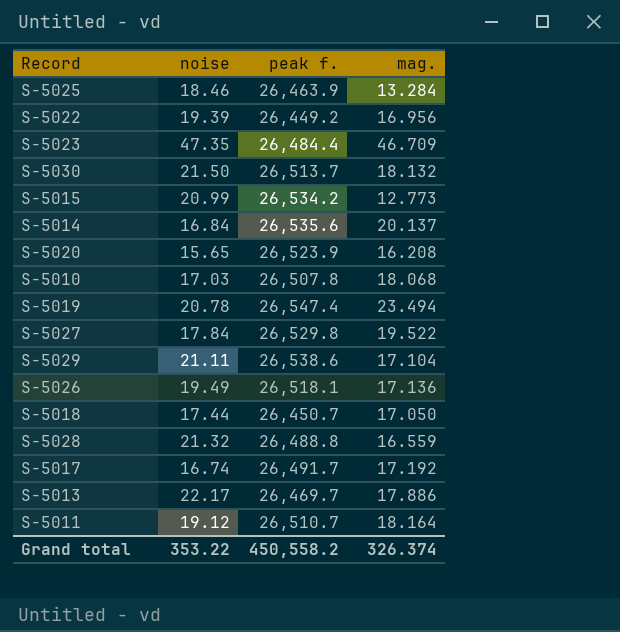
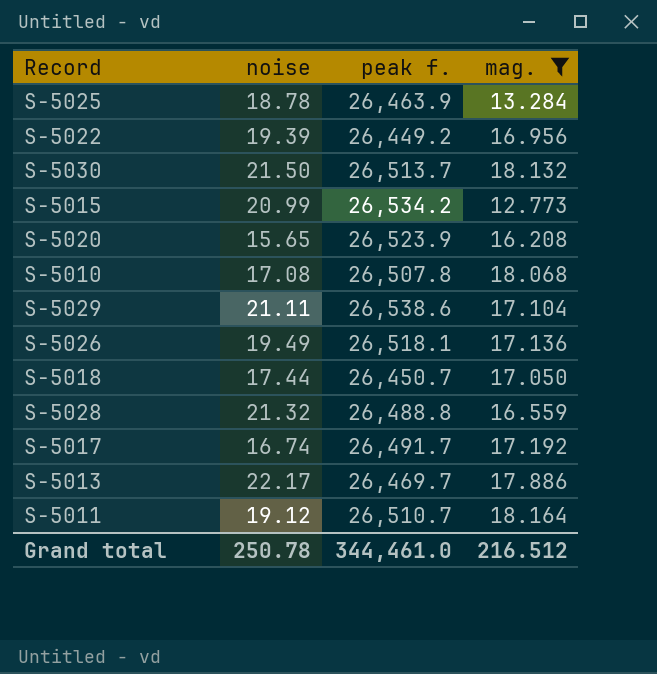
filter: none -> mag. <= 18.164
S-5025 | noise: 18.46 -> 18.78
S-5010 | noise: 17.03 -> 17.08
Grand total | noise: 353.22 -> 250.78
Grand total | peak f.: 450,558.2 -> 344,461.0
Grand total | mag.: 326.374 -> 216.512

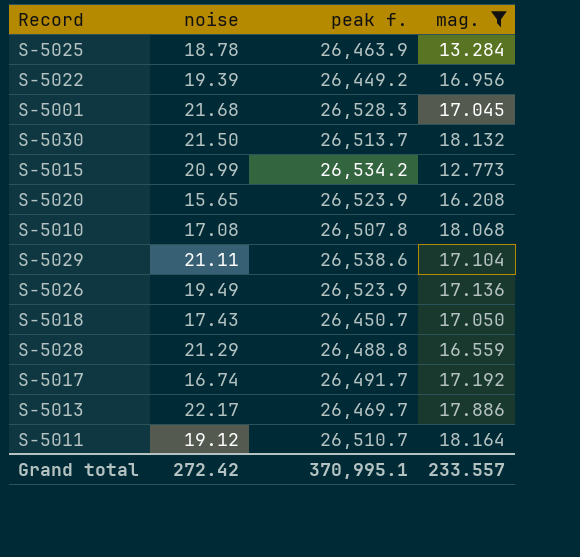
row S-5001: none -> 21.68 | 26,528.3 | 17.045
S-5026 | peak f.: 26,518.1 -> 26,523.9
S-5018 | noise: 17.44 -> 17.43
S-5028 | noise: 21.32 -> 21.29
Grand total | noise: 250.78 -> 272.42
Grand total | peak f.: 344,461.0 -> 370,995.1
Grand total | mag.: 216.512 -> 233.557

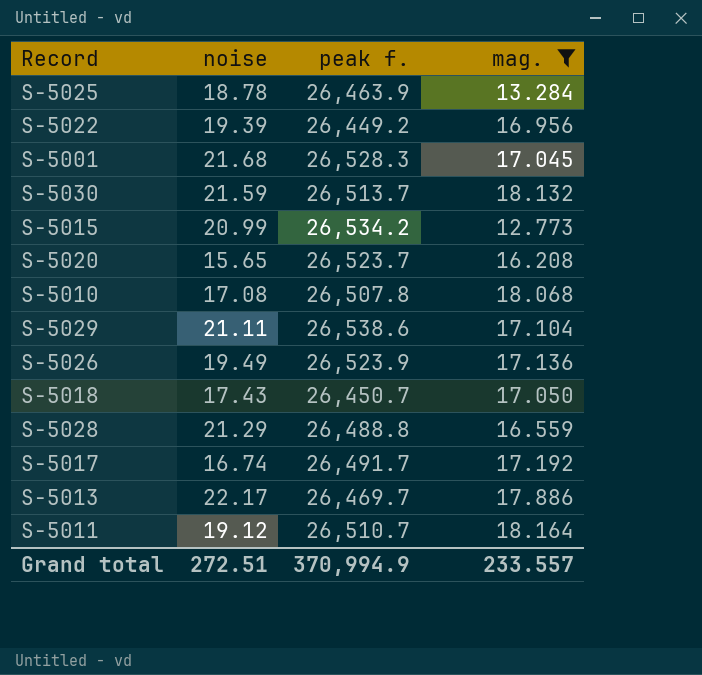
S-5030 | noise: 21.50 -> 21.59
S-5020 | peak f.: 26,523.9 -> 26,523.7
Grand total | noise: 272.42 -> 272.51
Grand total | peak f.: 370,995.1 -> 370,994.9

